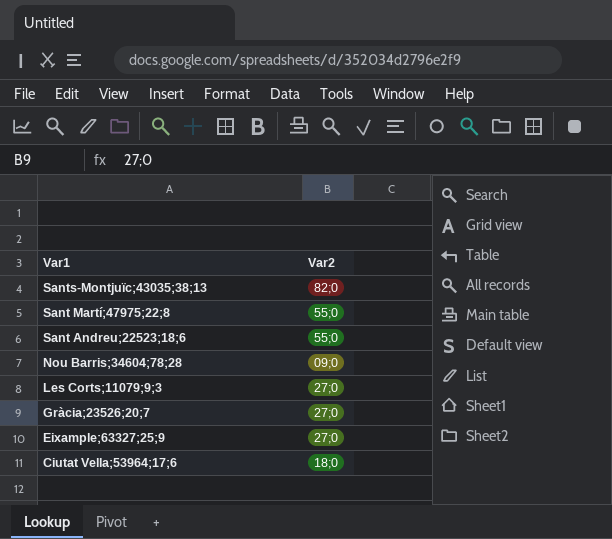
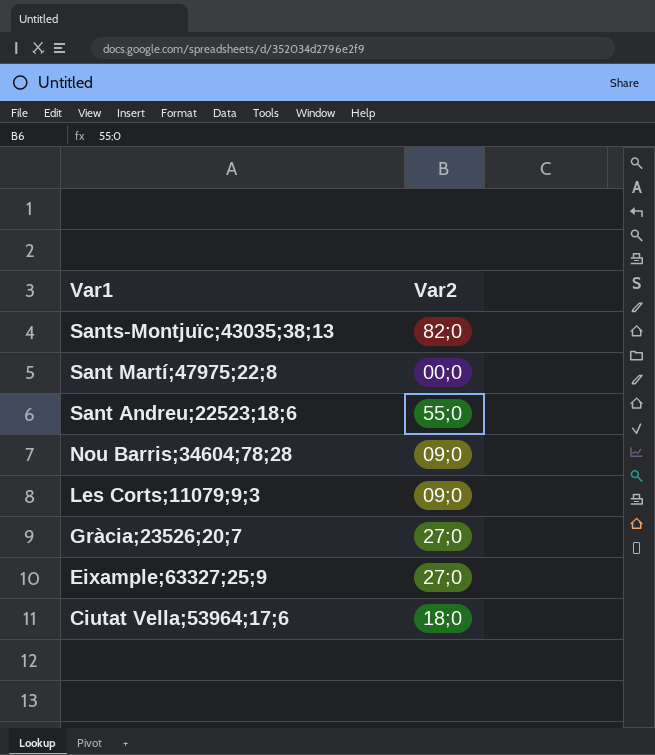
Sant Martí;47975;22;8 | Var2: 55;0 -> 00;0
Les Corts;11079;9;3 | Var2: 27;0 -> 09;0

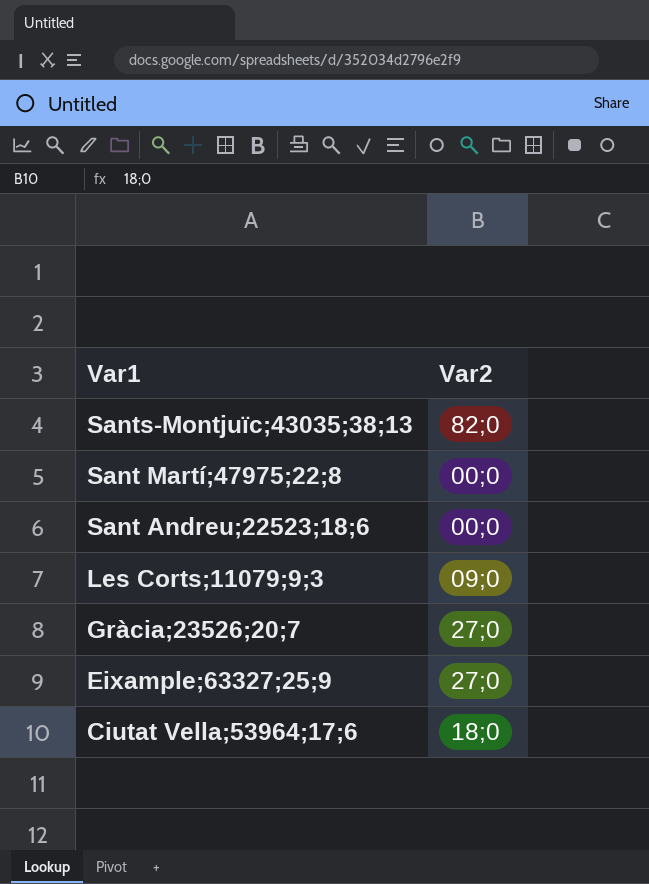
row Nou Barris;34604;78;28: 09;0 -> none
Sant Andreu;22523;18;6 | Var2: 55;0 -> 00;0

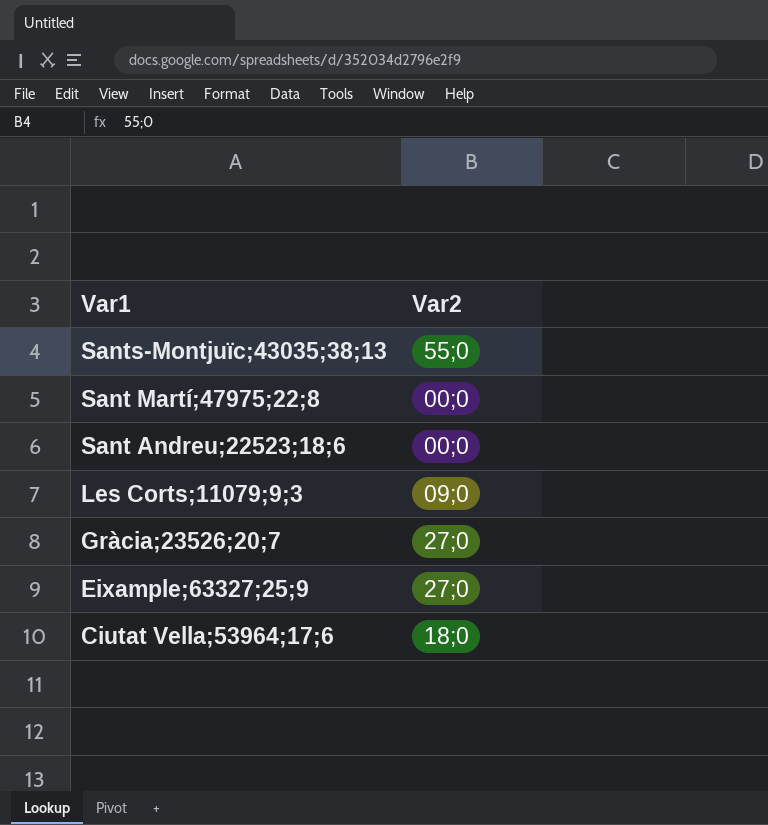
Sants-Montjuïc;43035;38;13 | Var2: 82;0 -> 55;0

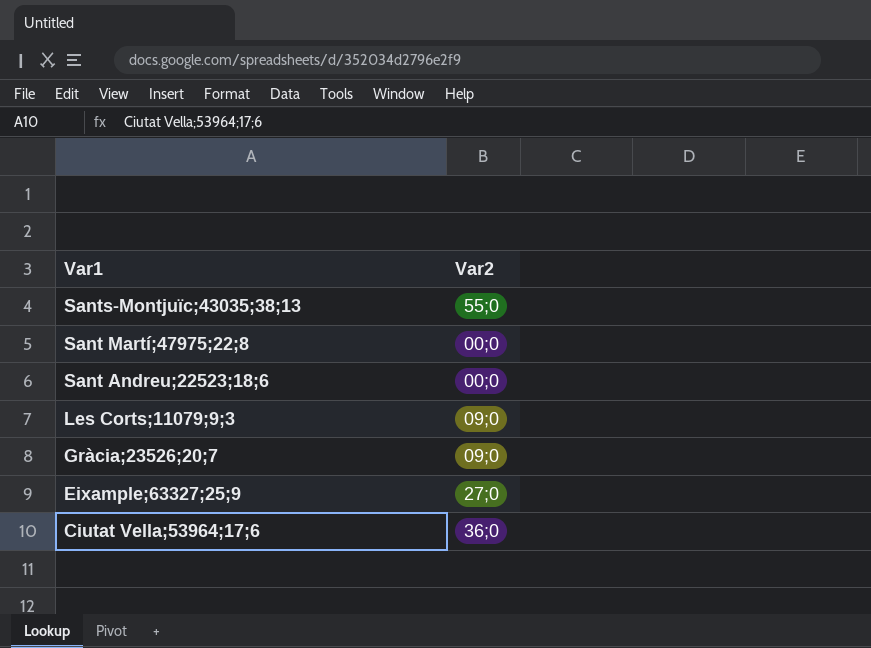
Gràcia;23526;20;7 | Var2: 27;0 -> 09;0
Ciutat Vella;53964;17;6 | Var2: 18;0 -> 36;0

